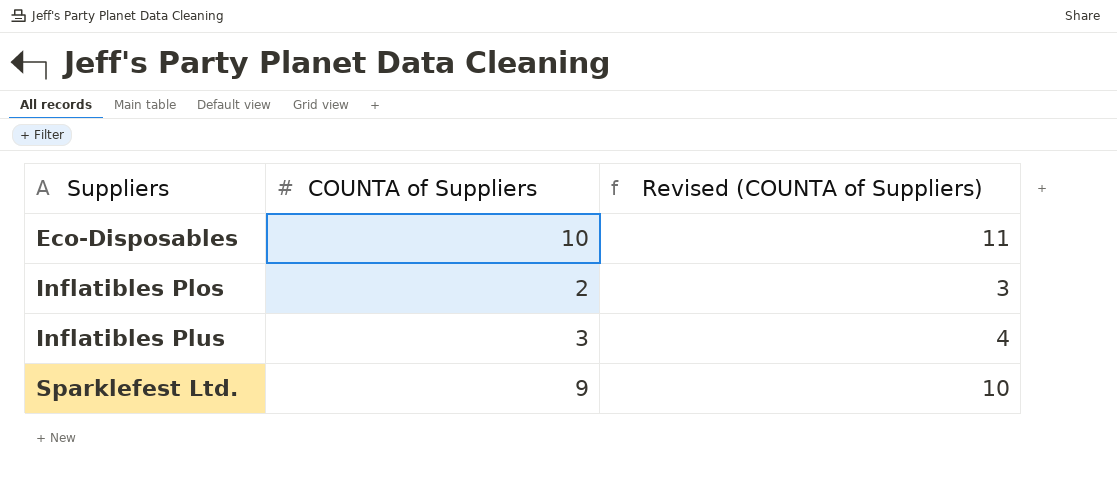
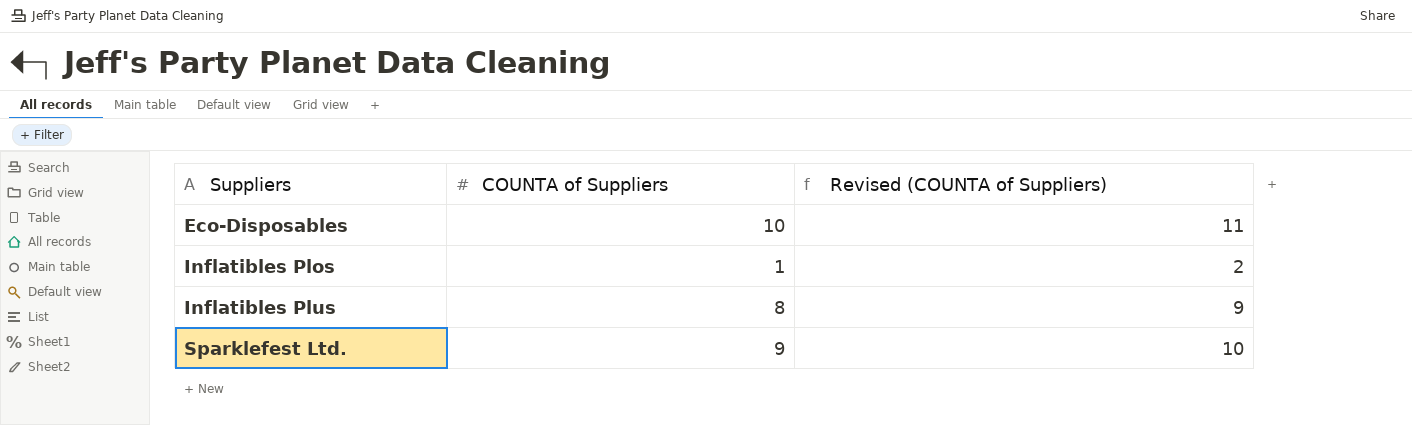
Inflatibles Plos | COUNTA of Suppliers: 2 -> 1
Inflatibles Plos | Revised (COUNTA of Suppliers): 3 -> 2
Inflatibles Plus | COUNTA of Suppliers: 3 -> 8
Inflatibles Plus | Revised (COUNTA of Suppliers): 4 -> 9

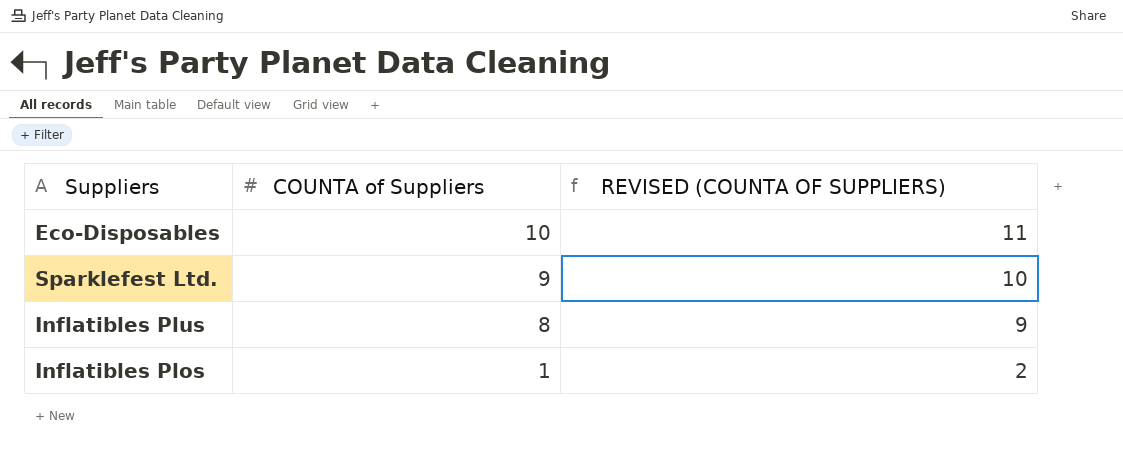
row order: Suppliers ascending -> COUNTA of Suppliers descending
column name: Revised (COUNTA of Suppliers) -> REVISED (COUNTA OF SUPPLIERS)

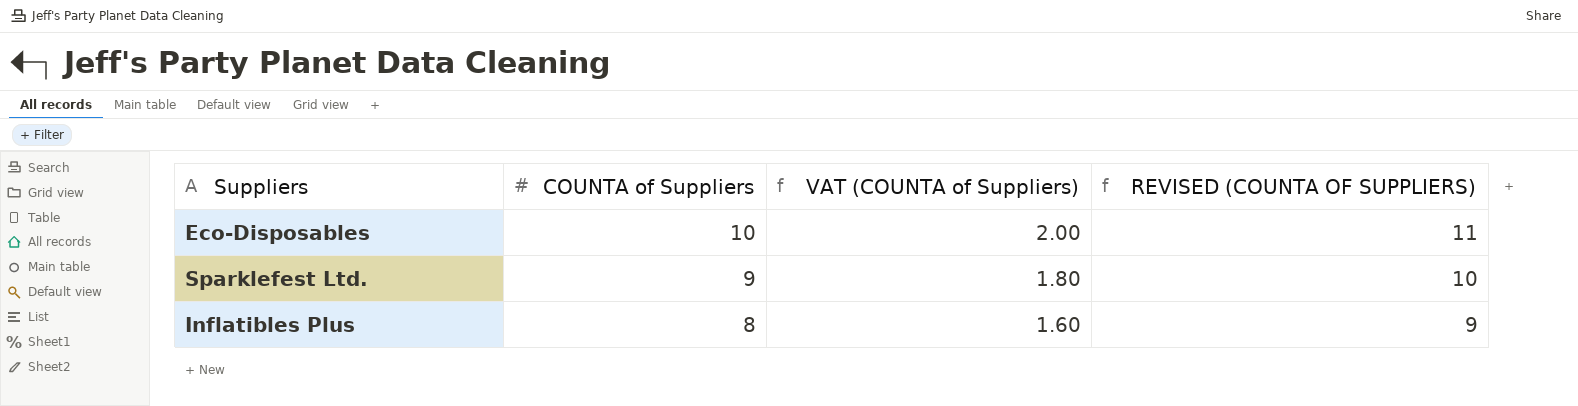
column VAT (COUNTA of Suppliers) | formula: none -> [COUNTA of Suppliers] * 0.2
row Inflatibles Plos: 1 | 2 -> none

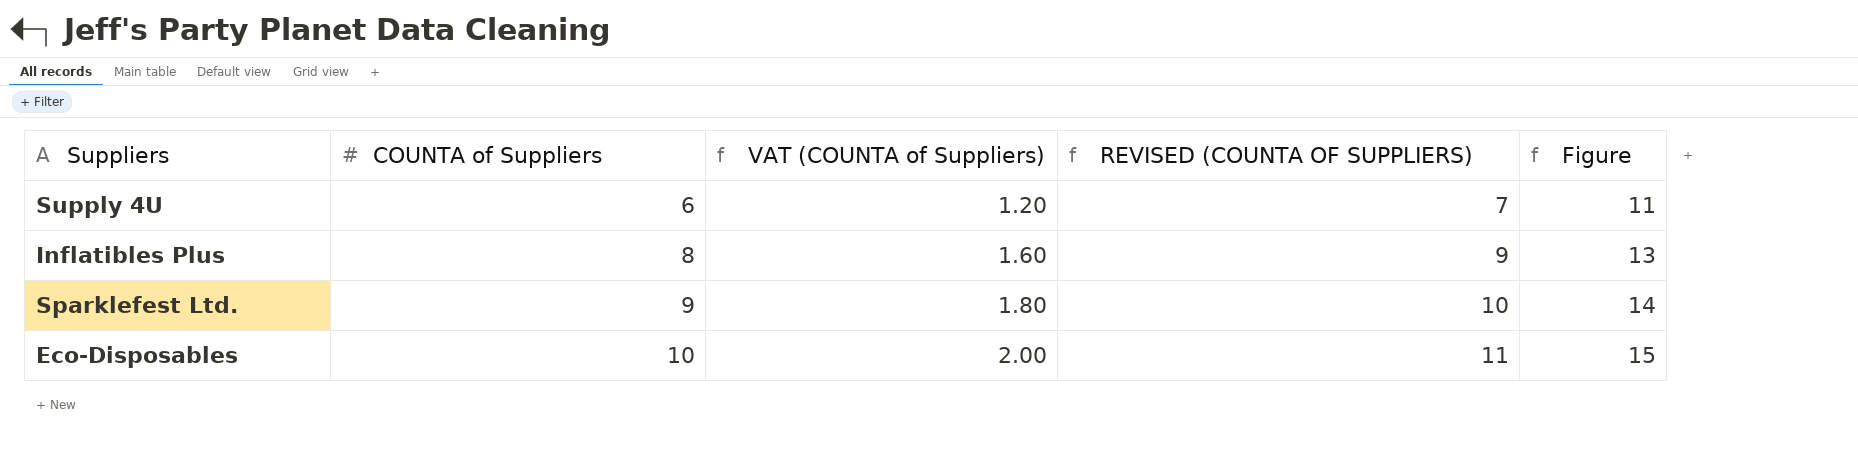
row order: COUNTA of Suppliers descending -> COUNTA of Suppliers ascending
column Figure | formula: none -> [COUNTA of Suppliers] + 5
row Supply 4U: none -> 6 | 1.20 | 7 | 11

